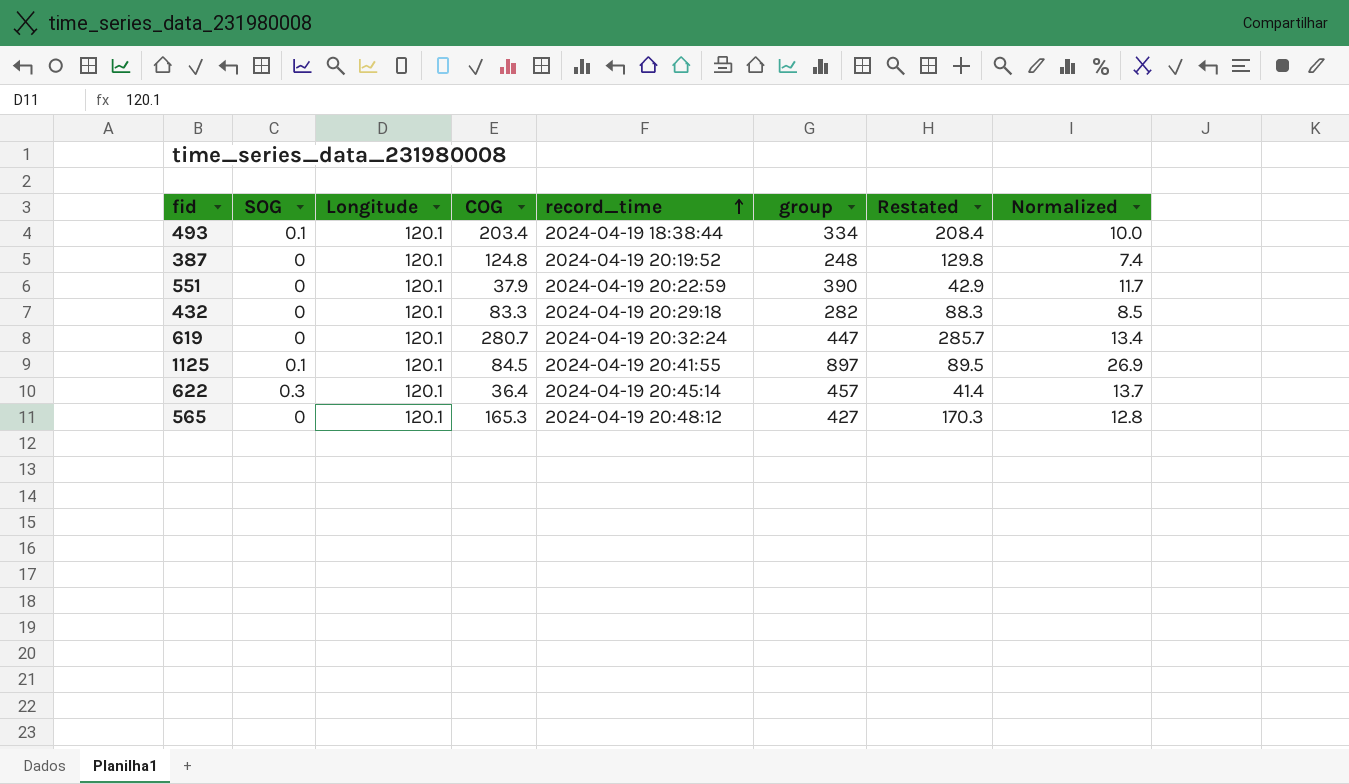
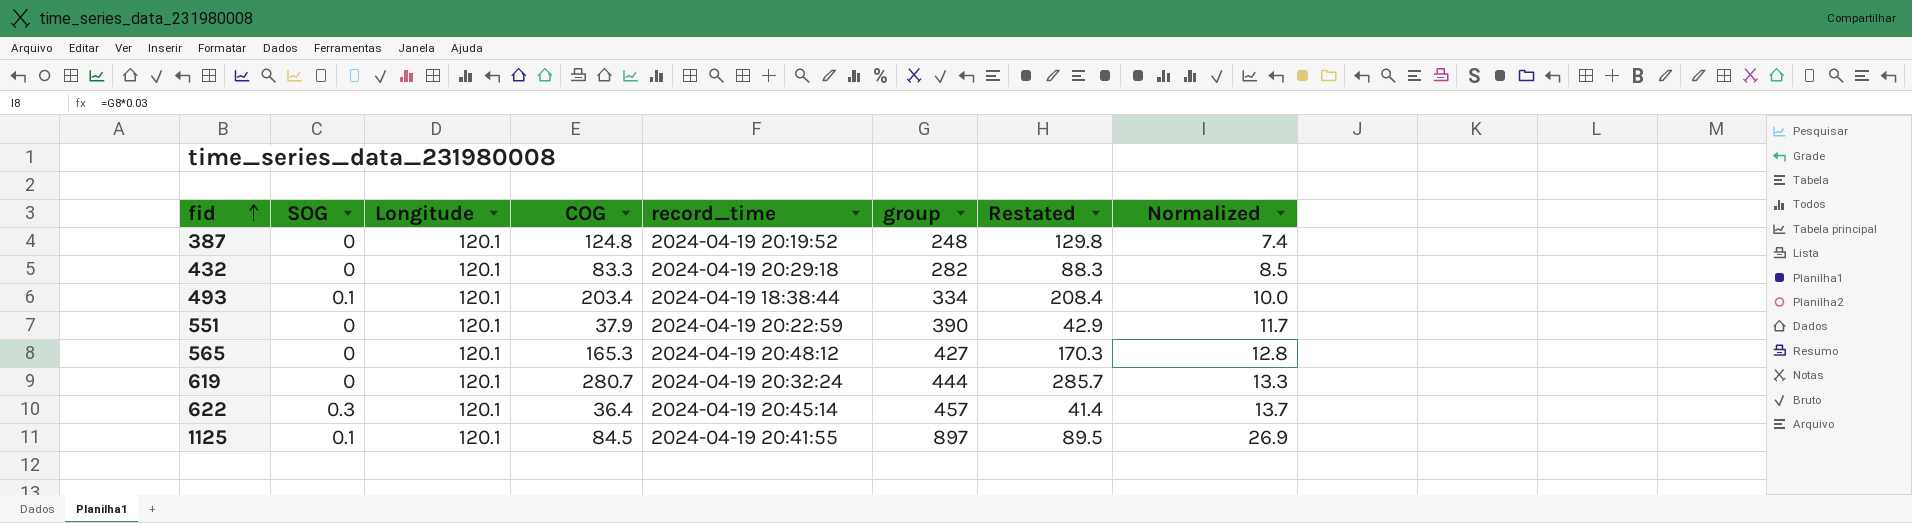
row order: record_time ascending -> fid ascending
619 | group: 447 -> 444
619 | Normalized: 13.4 -> 13.3

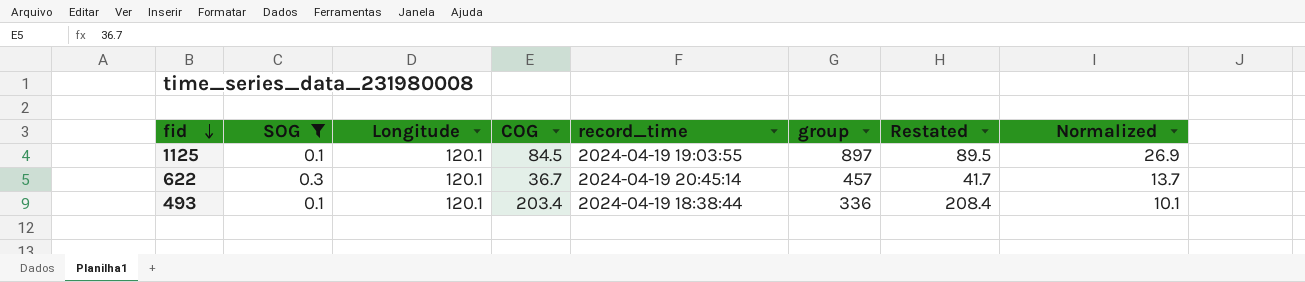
filter: none -> SOG != 0
row order: fid ascending -> fid descending
1125 | record_time: 2024-04-19 20:41:55 -> 2024-04-19 19:03:55
622 | COG: 36.4 -> 36.7
622 | Restated: 41.4 -> 41.7
493 | group: 334 -> 336
493 | Normalized: 10.0 -> 10.1

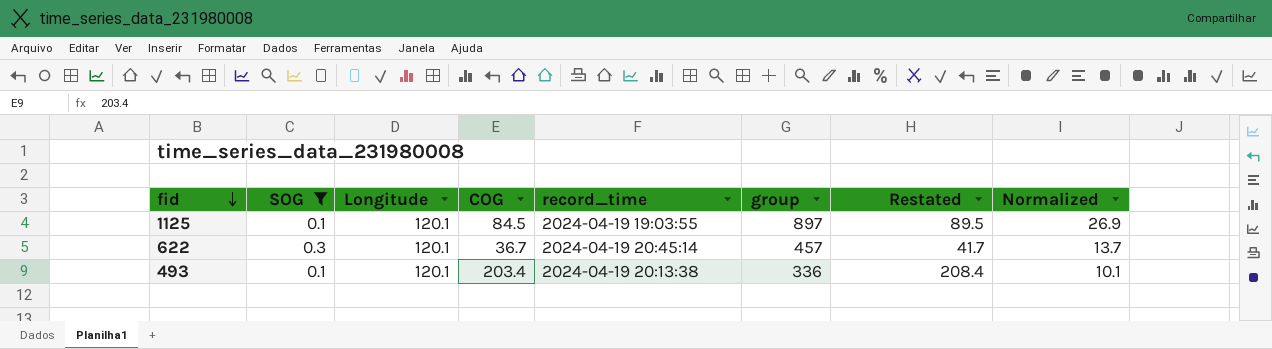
493 | record_time: 2024-04-19 18:38:44 -> 2024-04-19 20:13:38

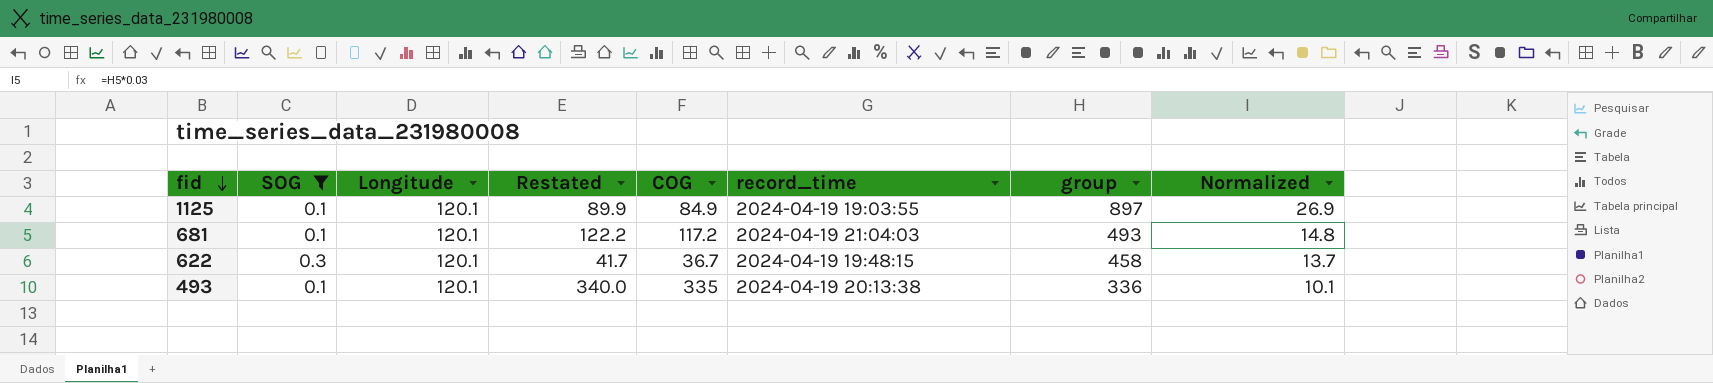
column Restated | position: 7 -> 4
1125 | Restated: 89.5 -> 89.9
1125 | COG: 84.5 -> 84.9
row 681: none -> 0.1 | 120.1 | 122.2 | 117.2 | 2024-04-19 21:04:03 | 493 | 14.8
622 | record_time: 2024-04-19 20:45:14 -> 2024-04-19 19:48:15
622 | group: 457 -> 458
493 | Restated: 208.4 -> 340.0
493 | COG: 203.4 -> 335

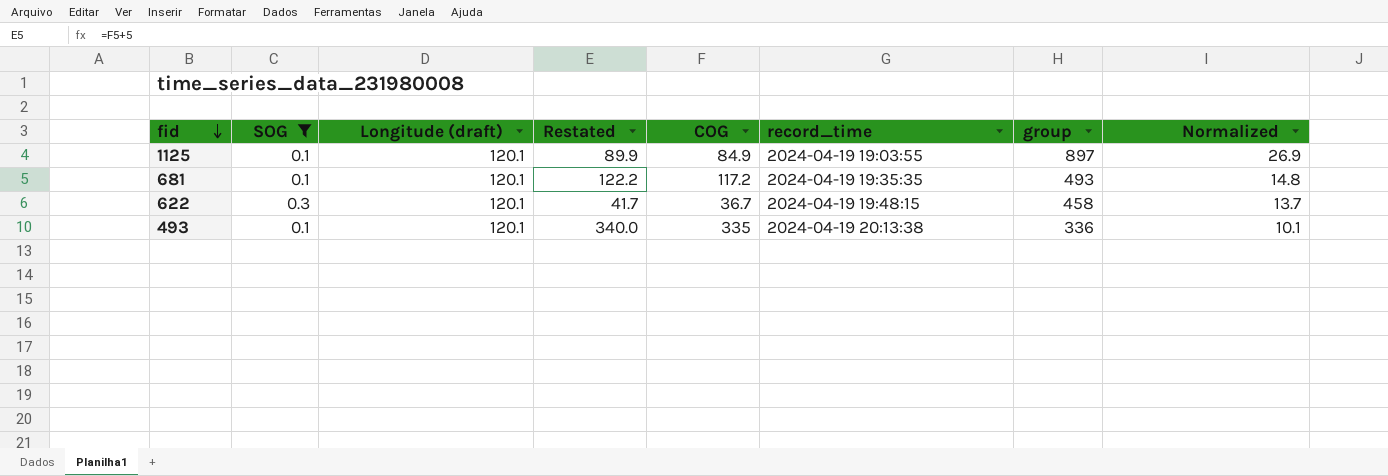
column name: Longitude -> Longitude (draft)
681 | record_time: 2024-04-19 21:04:03 -> 2024-04-19 19:35:35

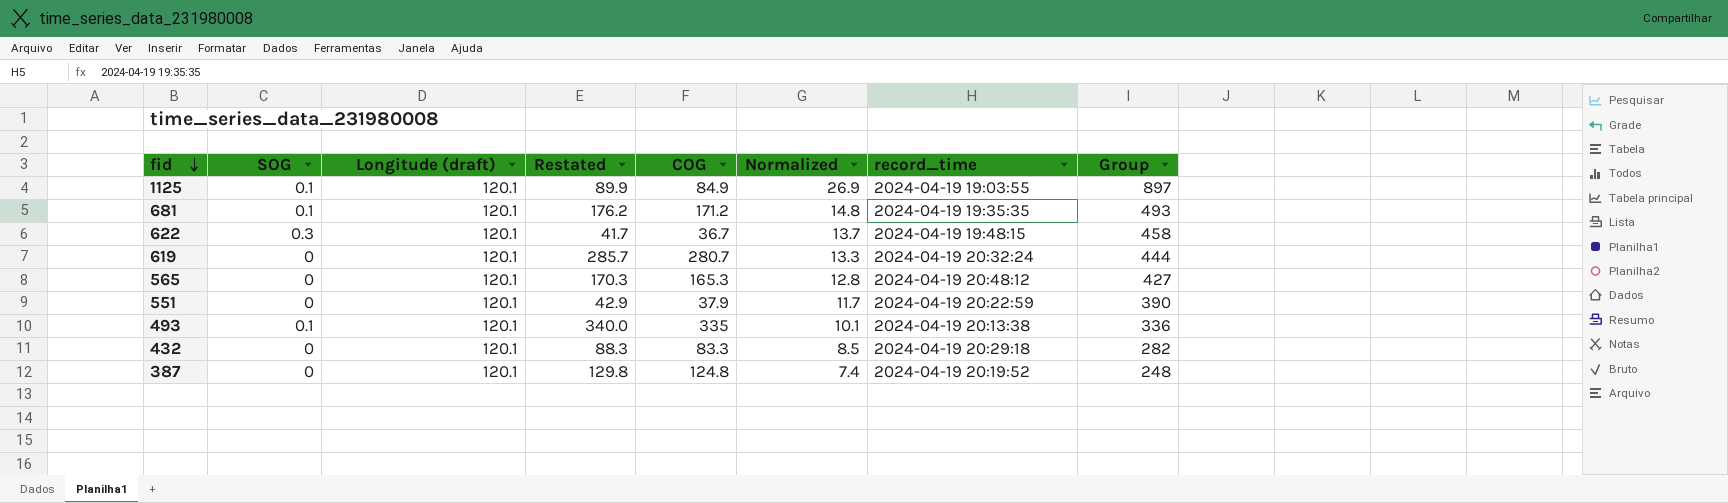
filter: SOG != 0 -> none
column Normalized | position: 8 -> 6
column name: group -> Group
681 | Restated: 122.2 -> 176.2
681 | COG: 117.2 -> 171.2

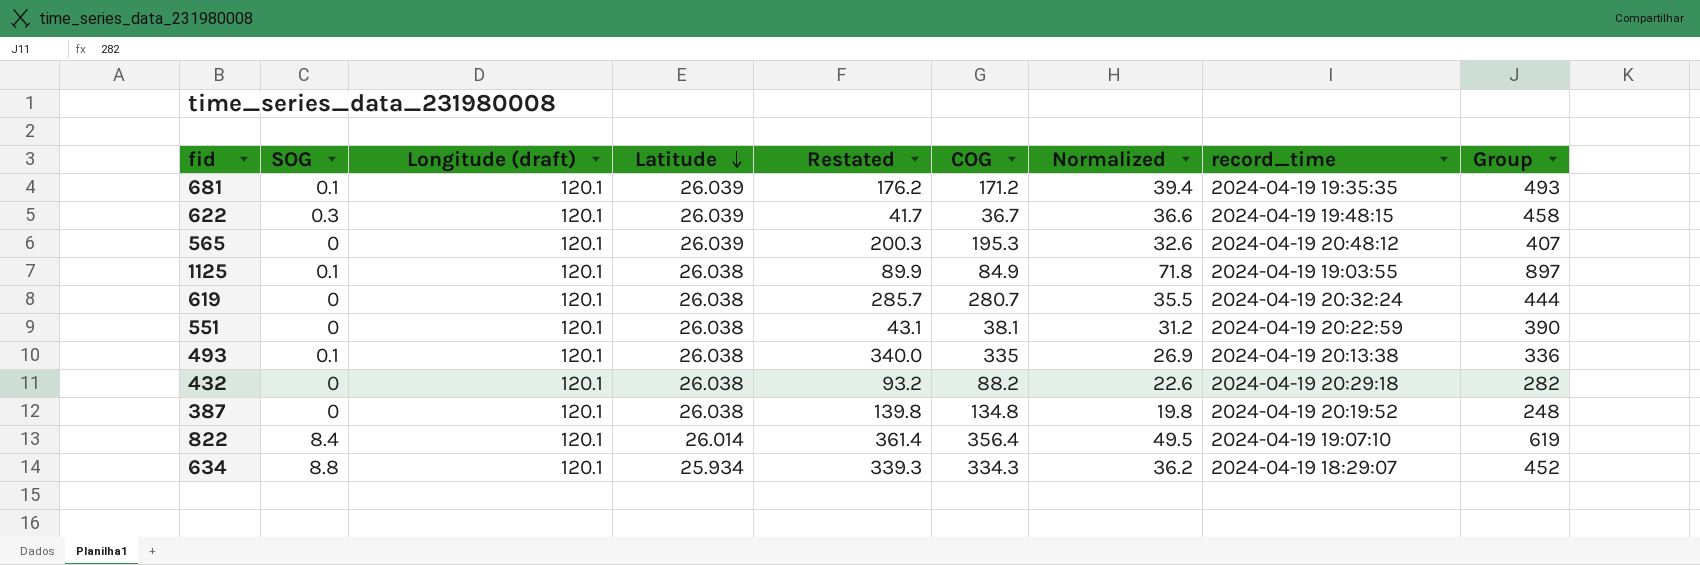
row order: fid descending -> Latitude descending
column Latitude | position: none -> 4
column Normalized | formula: [Group] * 0.03 -> [Group] * 0.08
565 | Restated: 170.3 -> 200.3
565 | COG: 165.3 -> 195.3
565 | Group: 427 -> 407
551 | Restated: 42.9 -> 43.1
551 | COG: 37.9 -> 38.1
432 | Restated: 88.3 -> 93.2
432 | COG: 83.3 -> 88.2
387 | Restated: 129.8 -> 139.8
387 | COG: 124.8 -> 134.8
row 822: none -> 8.4 | 120.1 | 26.014 | 361.4 | 356.4 | 49.5 | 2024-04-19 19:07:10 | 619
row 634: none -> 8.8 | 120.1 | 25.934 | 339.3 | 334.3 | 36.2 | 2024-04-19 18:29:07 | 452

